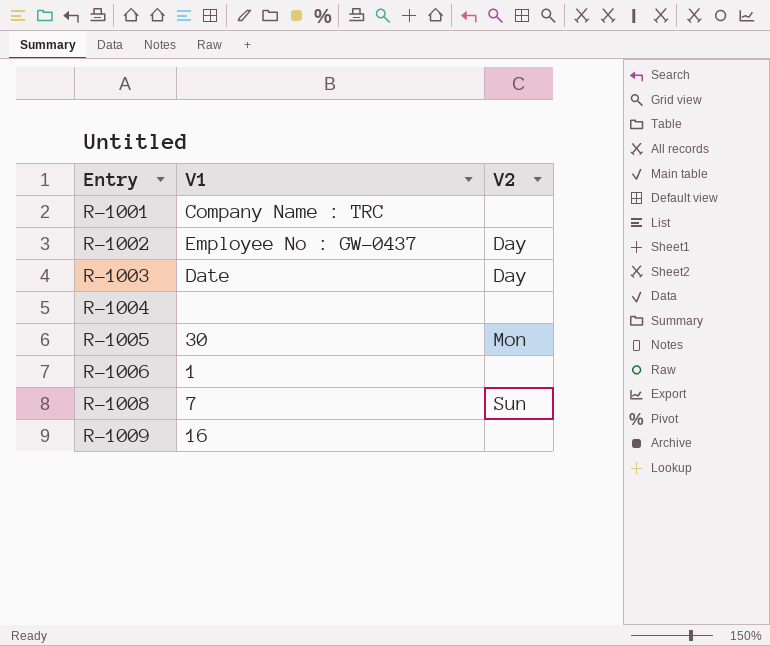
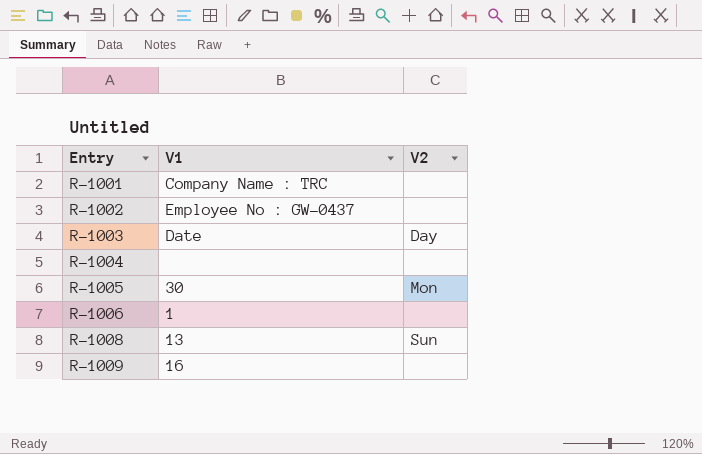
R-1002 | V2: Day -> none
R-1008 | V1: 7 -> 13

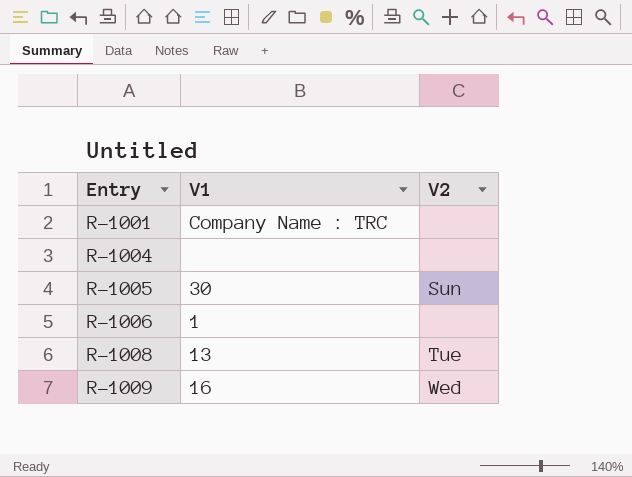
row R-1002: Employee No : GW-0437 | none -> none
row R-1003: Date | Day -> none
R-1005 | V2: Mon -> Sun
R-1008 | V2: Sun -> Tue
R-1009 | V2: none -> Wed

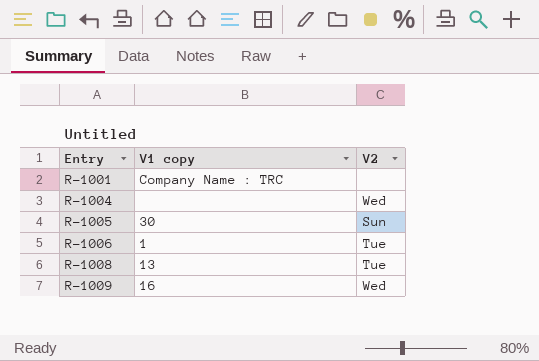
column name: V1 -> V1 copy
R-1004 | V2: none -> Wed
R-1006 | V2: none -> Tue

